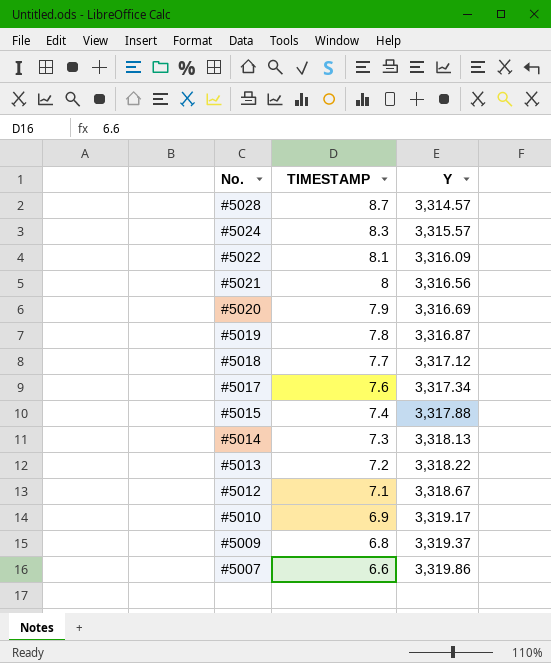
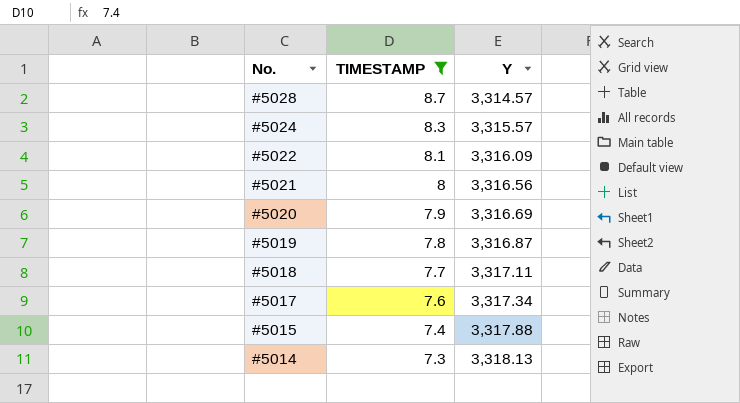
filter: none -> TIMESTAMP >= 7.3
#5018 | Y: 3,317.12 -> 3,317.11

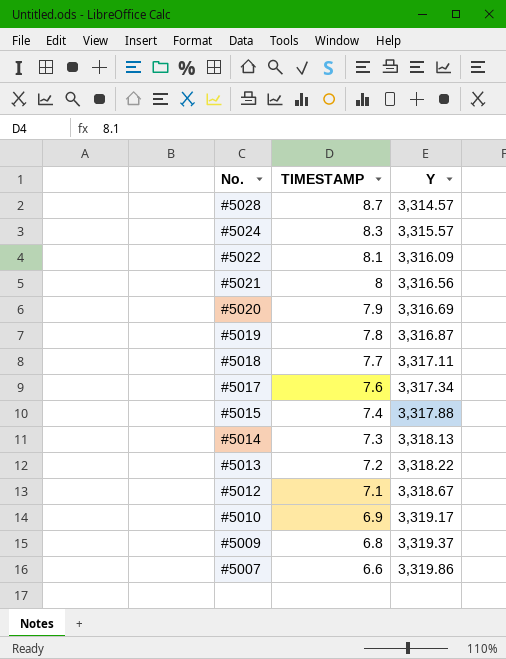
filter: TIMESTAMP >= 7.3 -> none

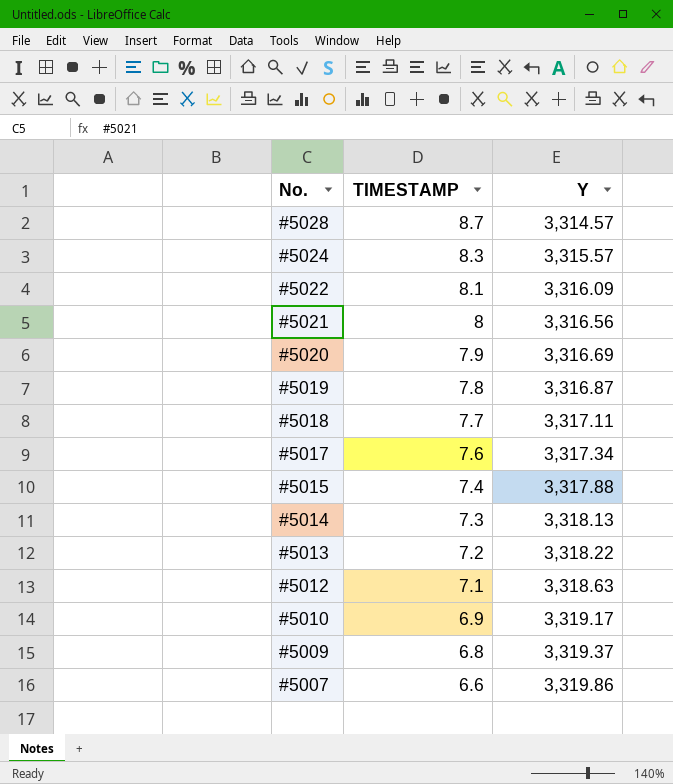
#5012 | Y: 3,318.67 -> 3,318.63

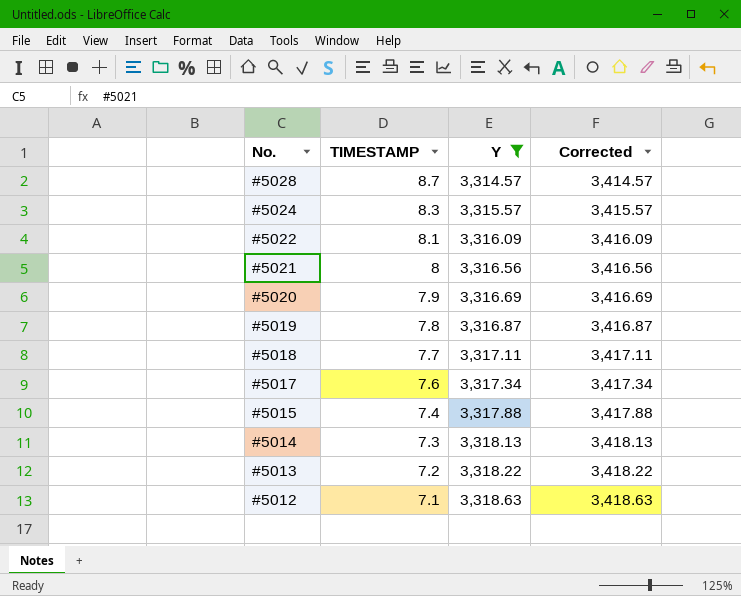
filter: none -> Y <= 3,318.63
column Corrected | formula: none -> [Y] + 100

